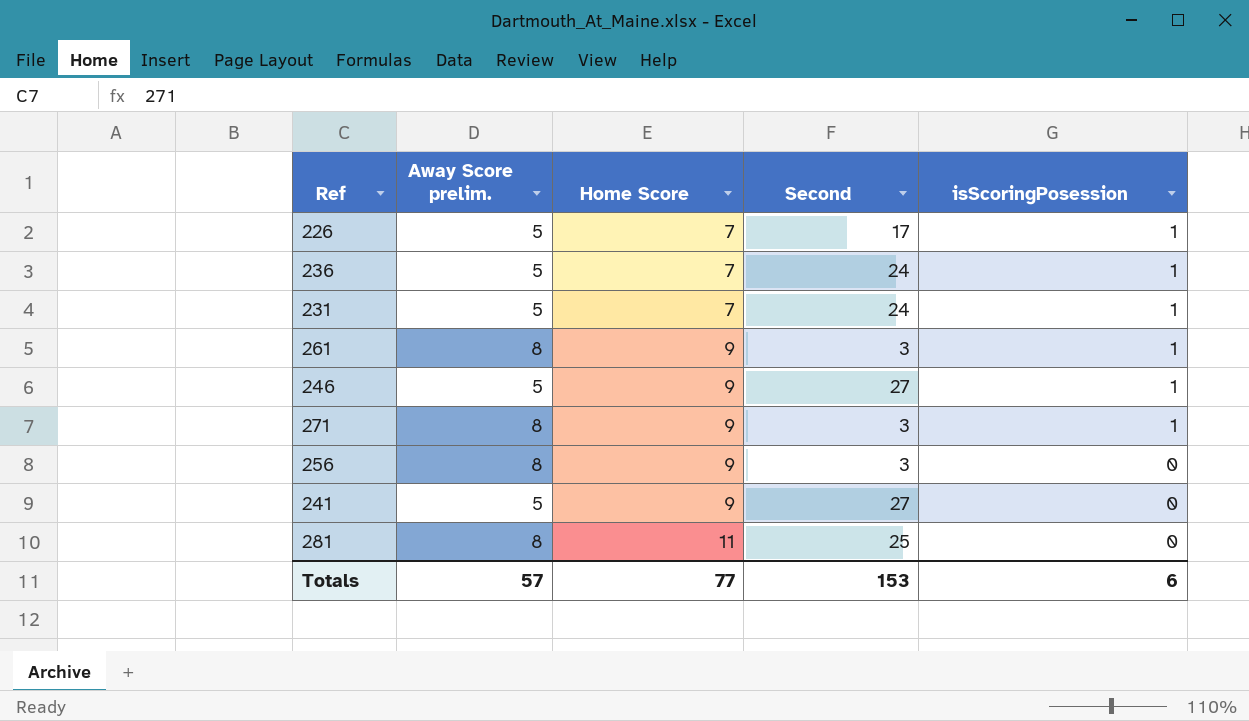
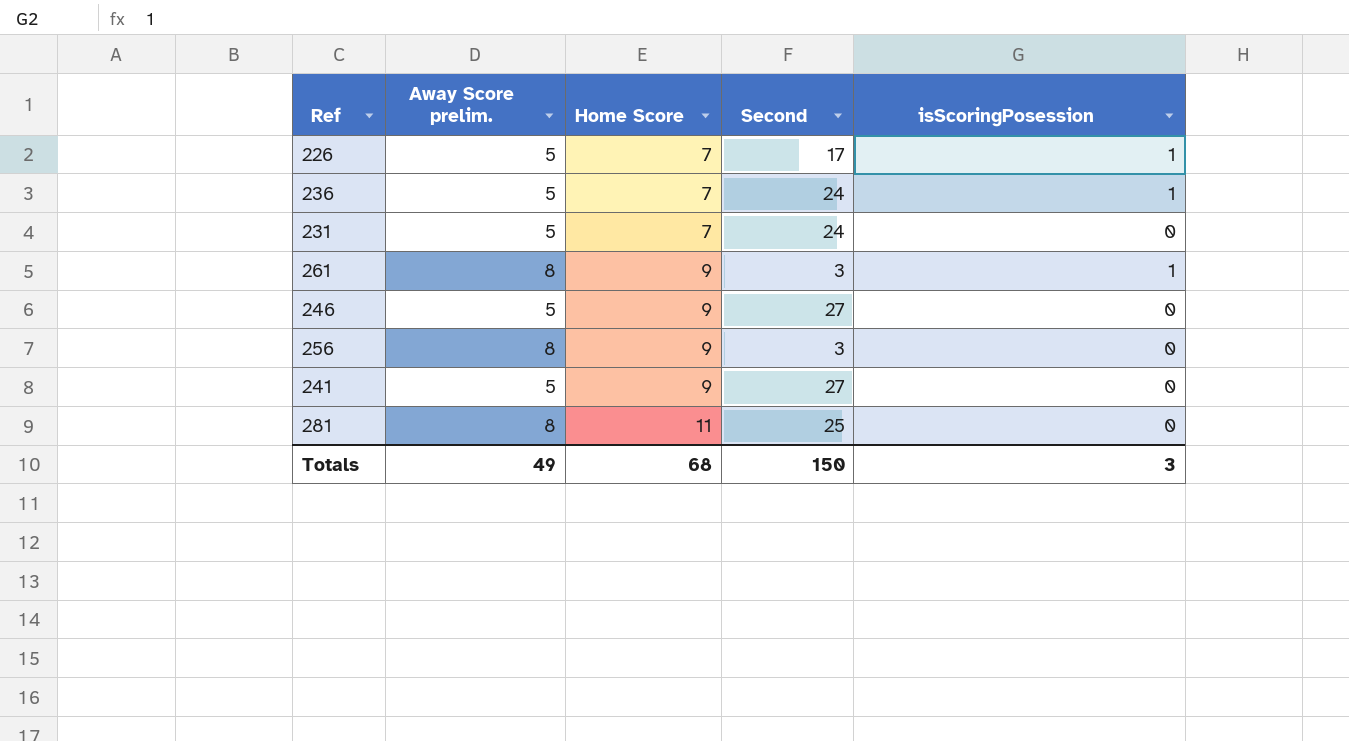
row 271: 8 | 9 | 3 | 1 -> none
231 | isScoringPosession: 1 -> 0
246 | isScoringPosession: 1 -> 0
Totals | Away Score prelim.: 57 -> 49
Totals | Home Score: 77 -> 68
Totals | Second: 153 -> 150
Totals | isScoringPosession: 6 -> 3

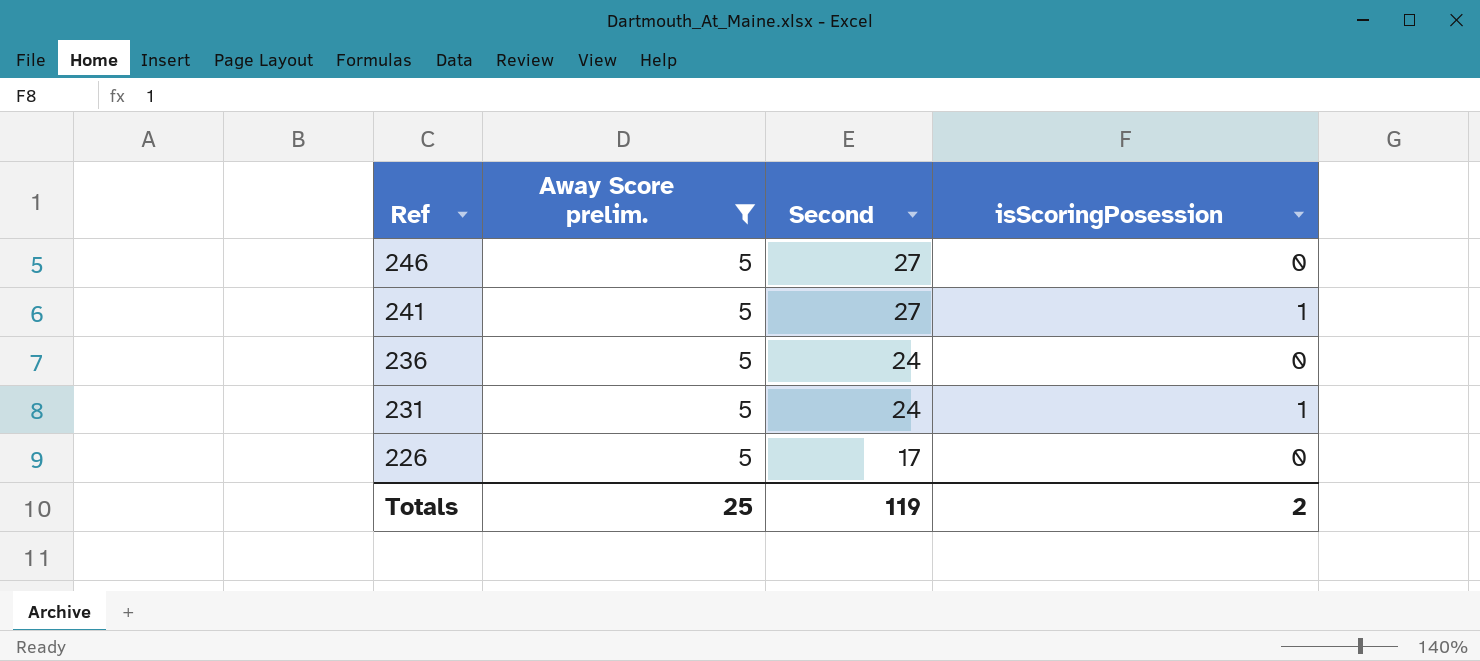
filter: none -> Away Score prelim. = 5
row order: Home Score ascending -> Ref descending
column Home Score | position: 3 -> none
241 | isScoringPosession: 0 -> 1
236 | isScoringPosession: 1 -> 0
231 | isScoringPosession: 0 -> 1
226 | isScoringPosession: 1 -> 0
Totals | Away Score prelim.: 49 -> 25
Totals | Second: 150 -> 119
Totals | isScoringPosession: 3 -> 2

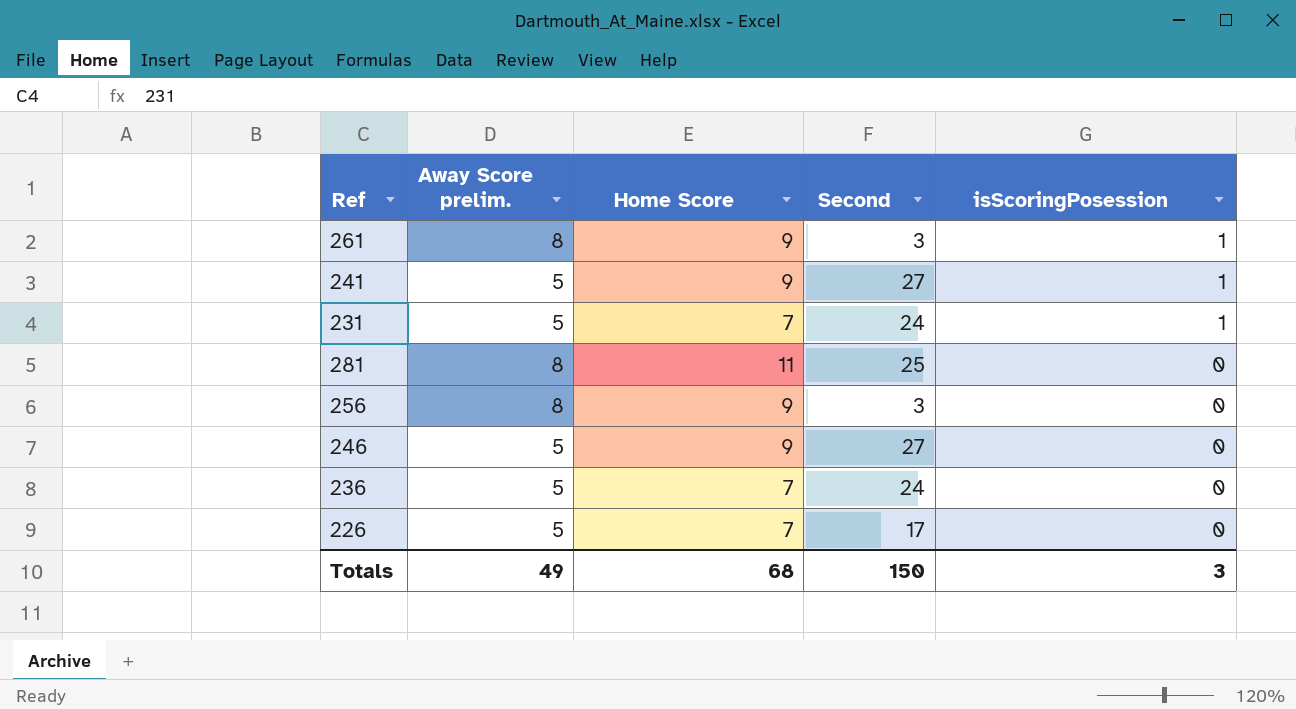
filter: Away Score prelim. = 5 -> none
row order: Ref descending -> isScoringPosession descending
column Home Score | position: none -> 3
Totals | Away Score prelim.: 25 -> 49
Totals | Second: 119 -> 150
Totals | isScoringPosession: 2 -> 3

